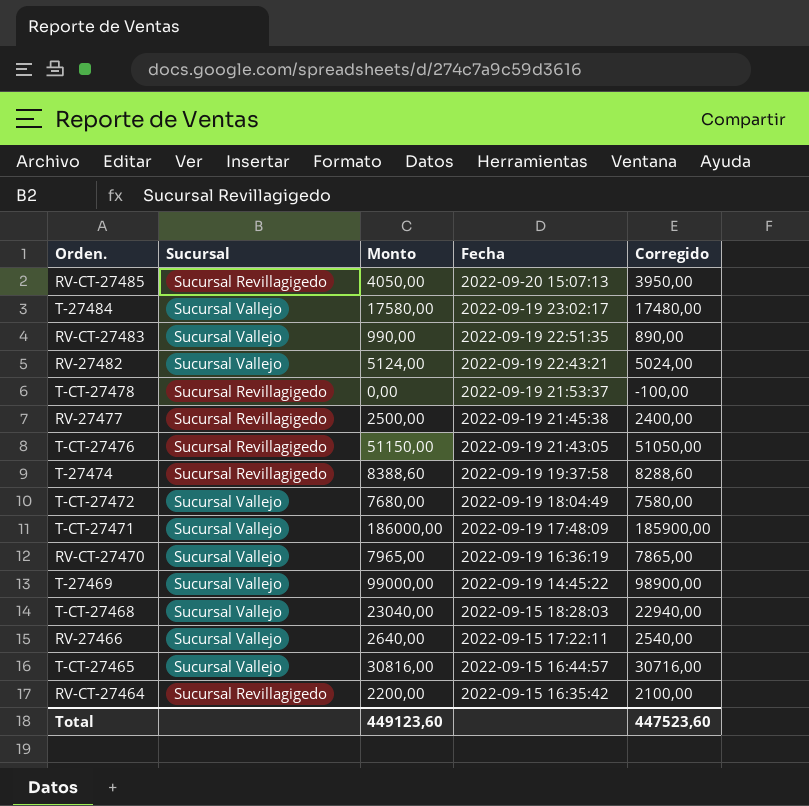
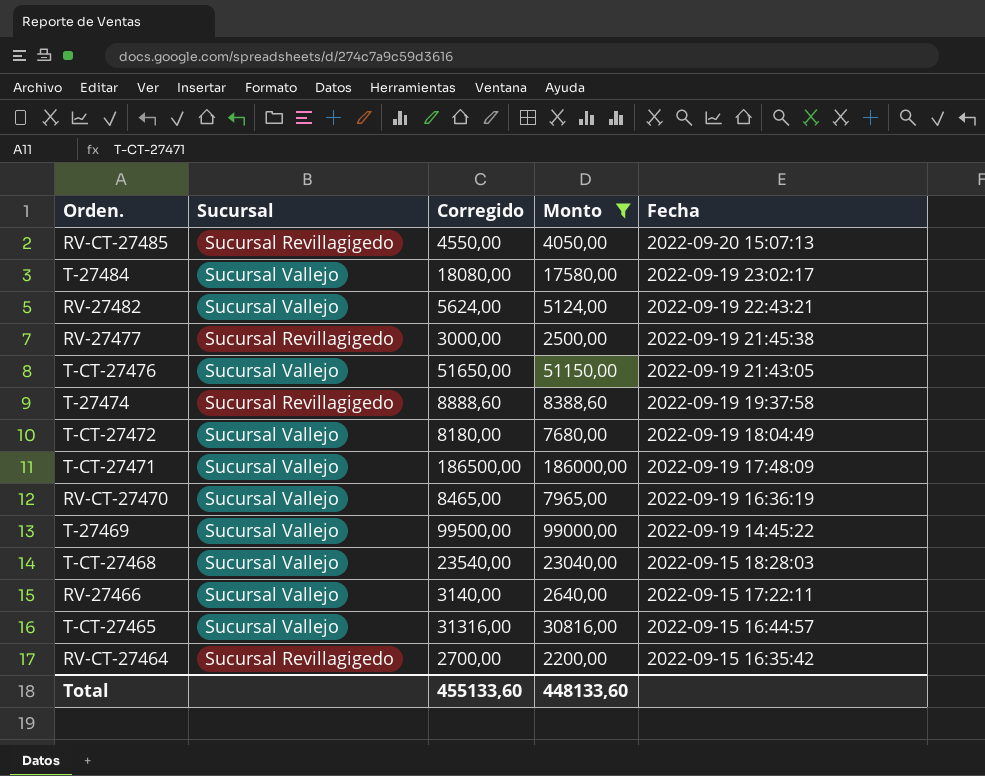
filter: none -> Monto >= 2200,00
column Corregido | formula: [Monto] - 100 -> [Monto] + 500
column Corregido | position: 5 -> 3
T-CT-27476 | Sucursal: Sucursal Revillagigedo -> Sucursal Vallejo
Total | Corregido: 447523,60 -> 455133,60
Total | Monto: 449123,60 -> 448133,60

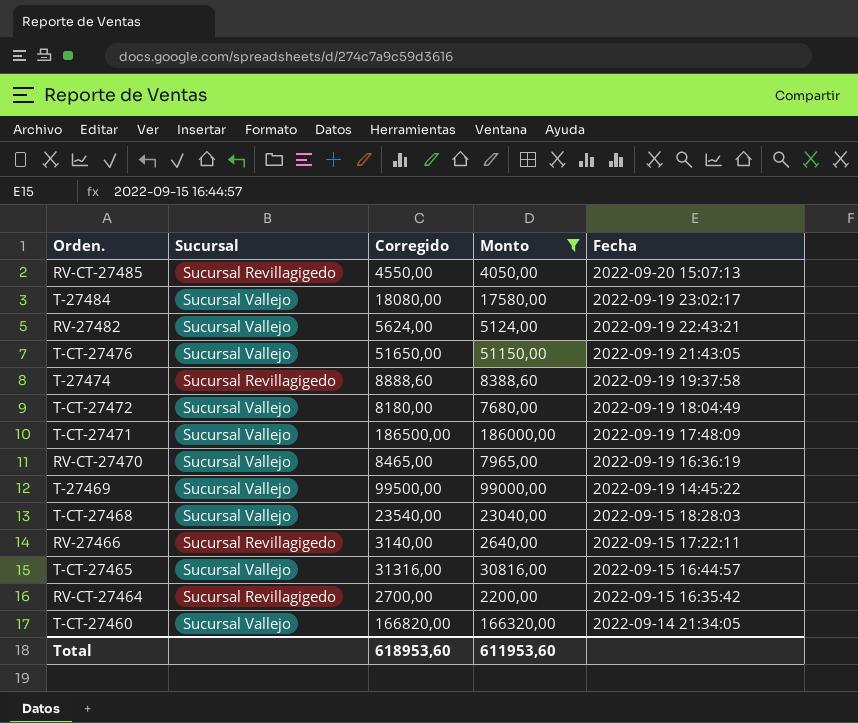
row RV-27477: Sucursal Revillagigedo | 3000,00 | 2500,00 | 2022-09-19 21:45:38 -> none
RV-27466 | Sucursal: Sucursal Vallejo -> Sucursal Revillagigedo
row T-CT-27460: none -> Sucursal Vallejo | 166820,00 | 166320,00 | 2022-09-14 21:34:05
Total | Corregido: 455133,60 -> 618953,60
Total | Monto: 448133,60 -> 611953,60

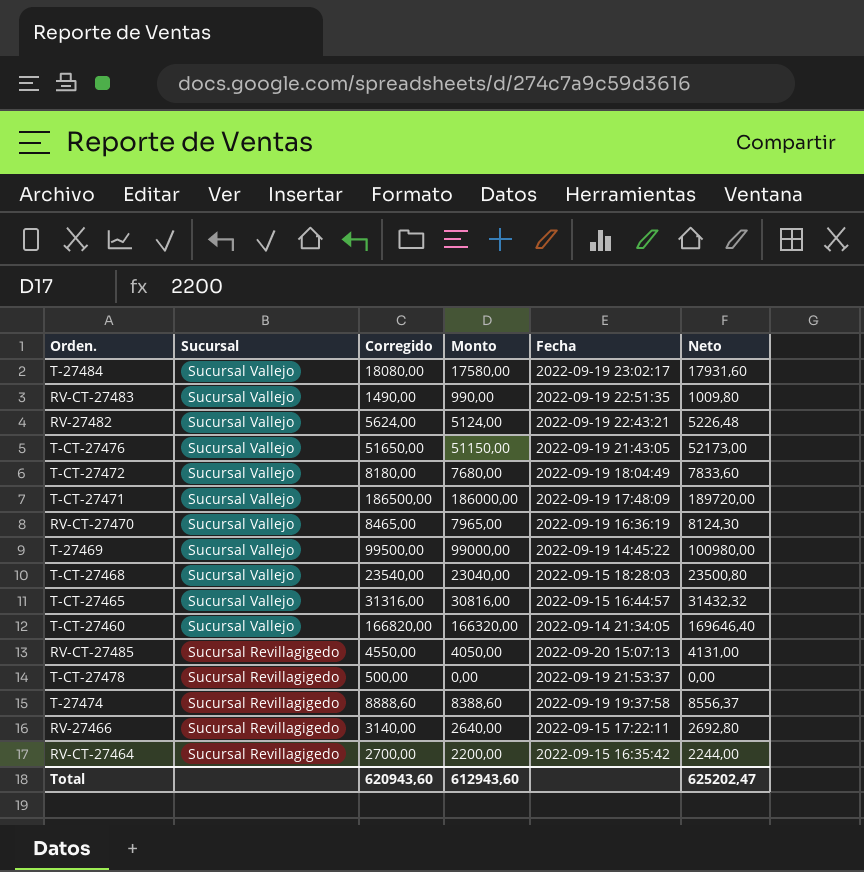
filter: Monto >= 2200,00 -> none
row order: Fecha descending -> Sucursal descending
column Neto | formula: none -> [Monto] * 1,02
Total | Corregido: 618953,60 -> 620943,60
Total | Monto: 611953,60 -> 612943,60

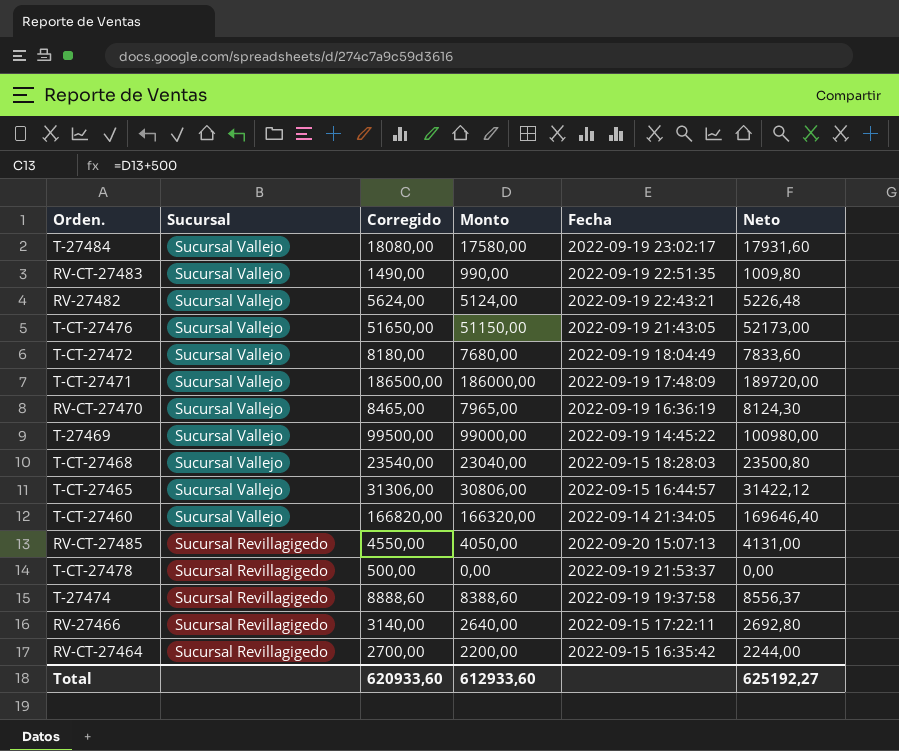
T-CT-27465 | Corregido: 31316,00 -> 31306,00
T-CT-27465 | Monto: 30816,00 -> 30806,00
T-CT-27465 | Neto: 31432,32 -> 31422,12
Total | Corregido: 620943,60 -> 620933,60
Total | Monto: 612943,60 -> 612933,60
Total | Neto: 625202,47 -> 625192,27

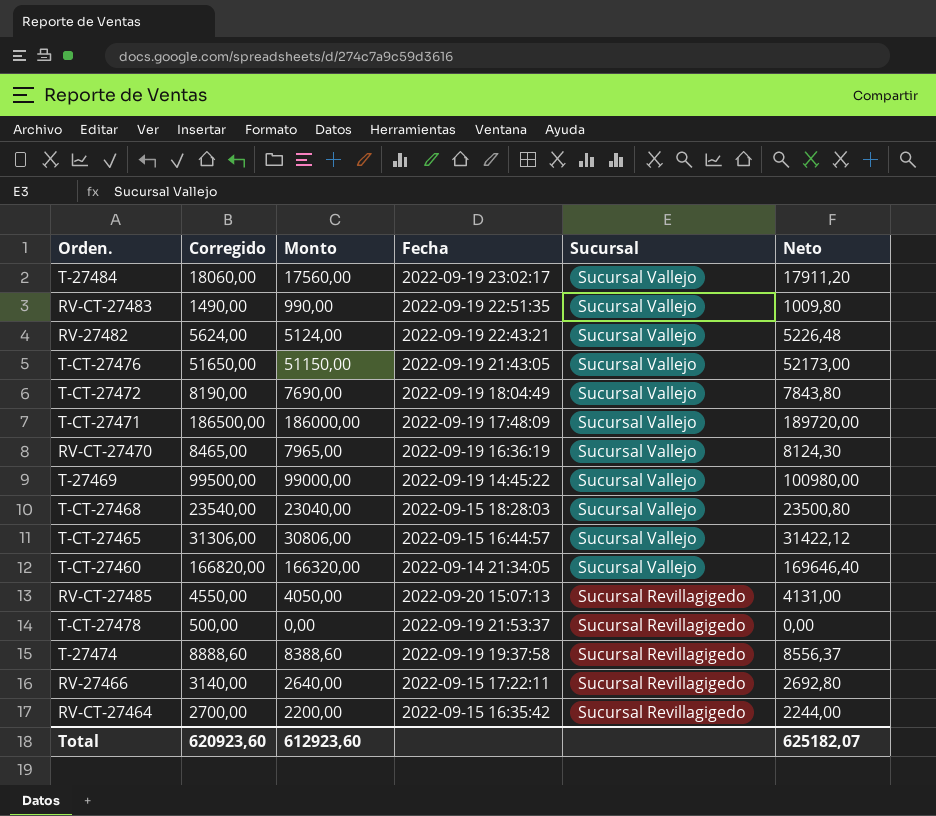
column Sucursal | position: 2 -> 5
T-27484 | Corregido: 18080,00 -> 18060,00
T-27484 | Monto: 17580,00 -> 17560,00
T-27484 | Neto: 17931,60 -> 17911,20
T-CT-27472 | Corregido: 8180,00 -> 8190,00
T-CT-27472 | Monto: 7680,00 -> 7690,00
T-CT-27472 | Neto: 7833,60 -> 7843,80
Total | Corregido: 620933,60 -> 620923,60
Total | Monto: 612933,60 -> 612923,60
Total | Neto: 625192,27 -> 625182,07

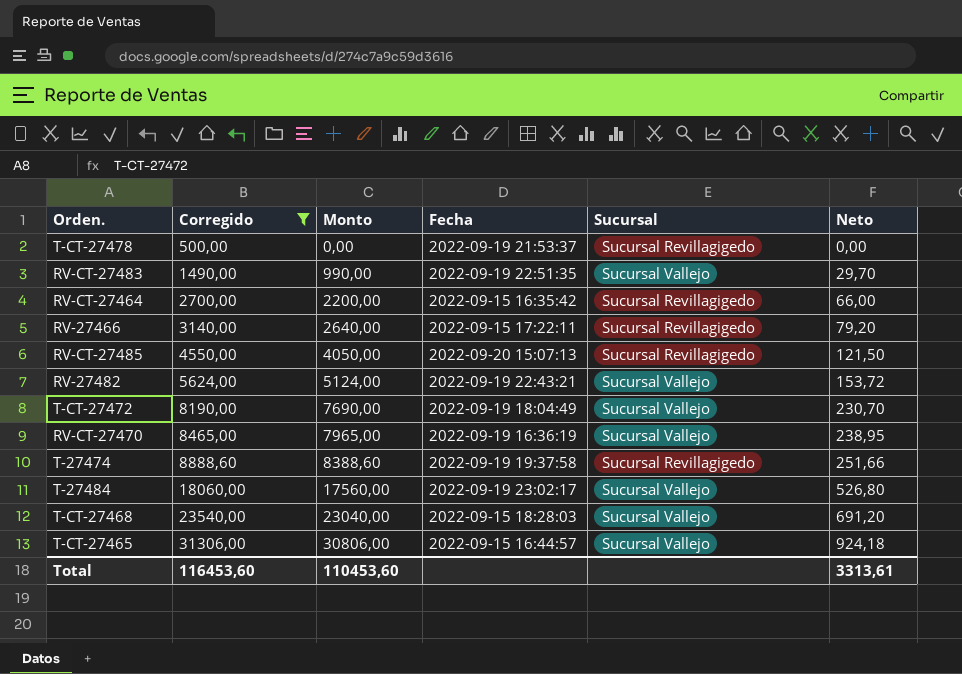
filter: none -> Corregido <= 31306,00
row order: Sucursal descending -> Corregido ascending
column Neto | formula: [Monto] * 1,02 -> [Monto] * 0,03
Total | Corregido: 620923,60 -> 116453,60
Total | Monto: 612923,60 -> 110453,60
Total | Neto: 625182,07 -> 3313,61

